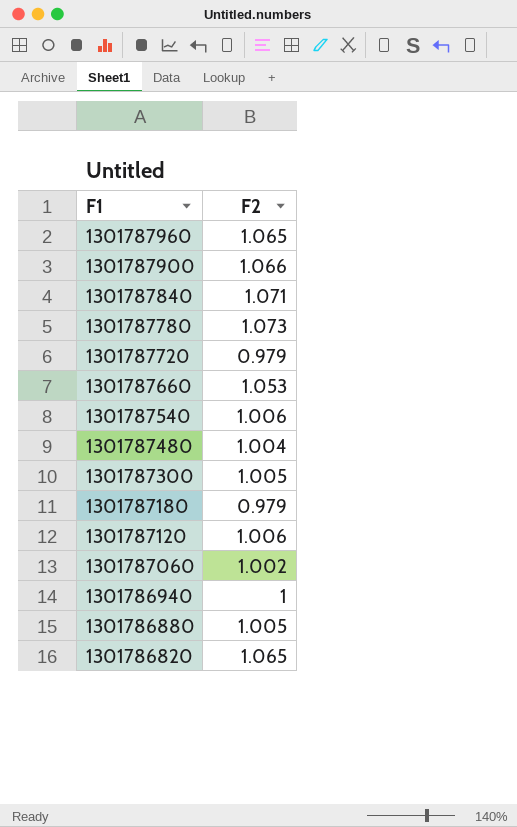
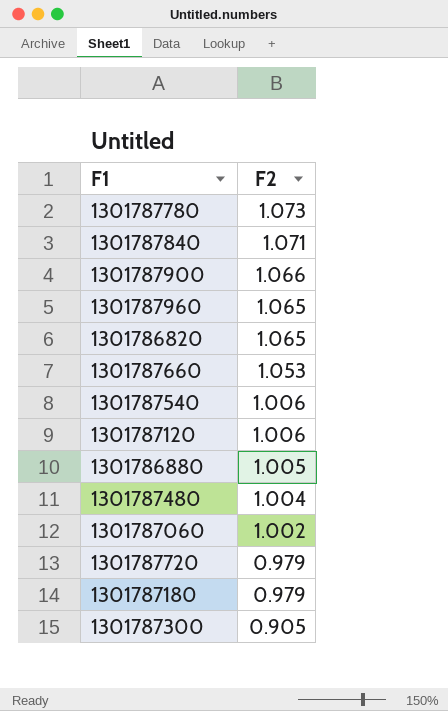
row order: F1 descending -> F2 descending
row 1301786940: 1 -> none
1301787300 | F2: 1.005 -> 0.905

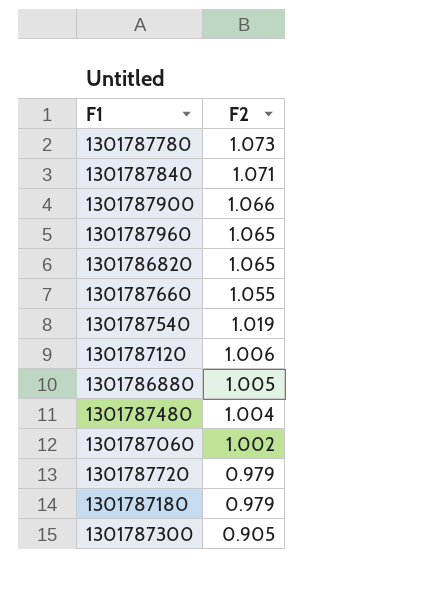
1301787660 | F2: 1.053 -> 1.055
1301787540 | F2: 1.006 -> 1.019

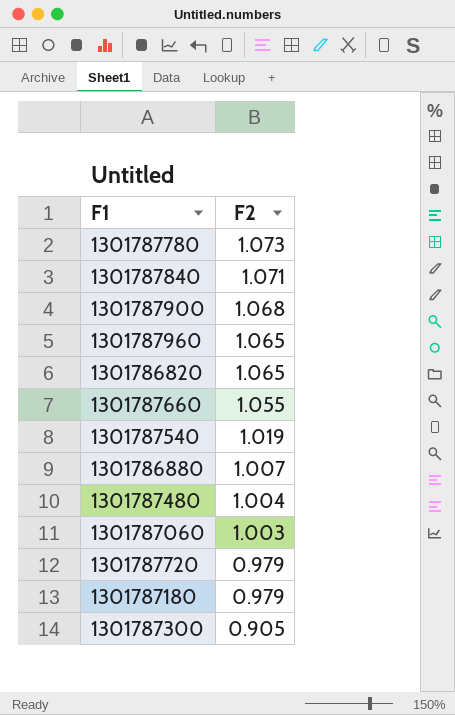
row 1301787120: 1.006 -> none
1301787900 | F2: 1.066 -> 1.068
1301786880 | F2: 1.005 -> 1.007
1301787060 | F2: 1.002 -> 1.003

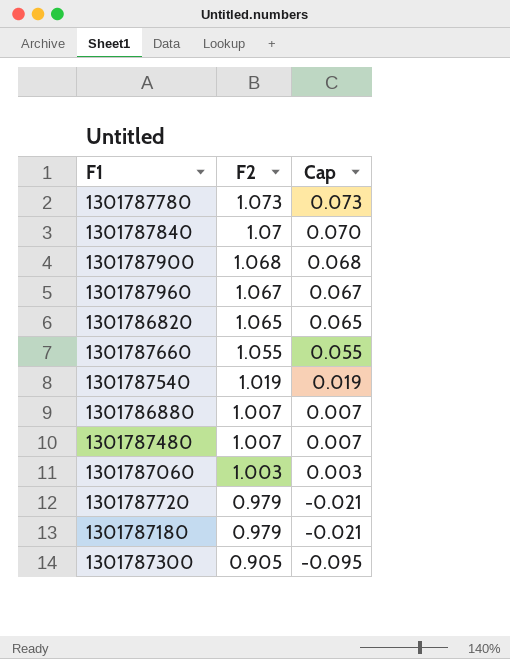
column Cap | formula: none -> [F2] - 1
1301787840 | F2: 1.071 -> 1.07
1301787960 | F2: 1.065 -> 1.067
1301787480 | F2: 1.004 -> 1.007

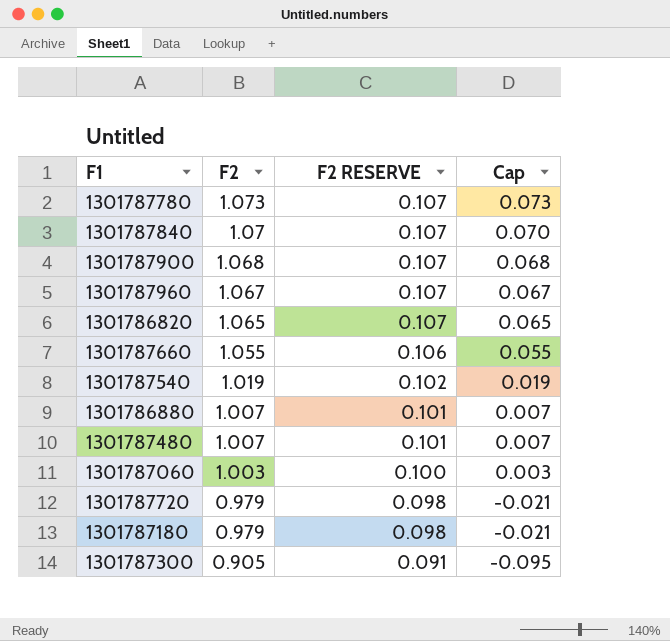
column F2 RESERVE | formula: none -> [F2] * 0.1

